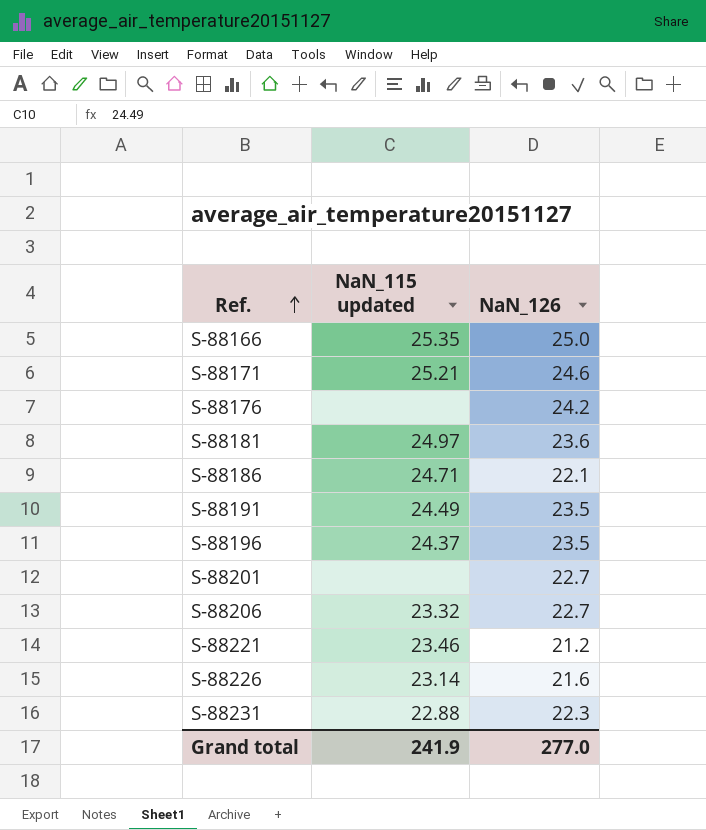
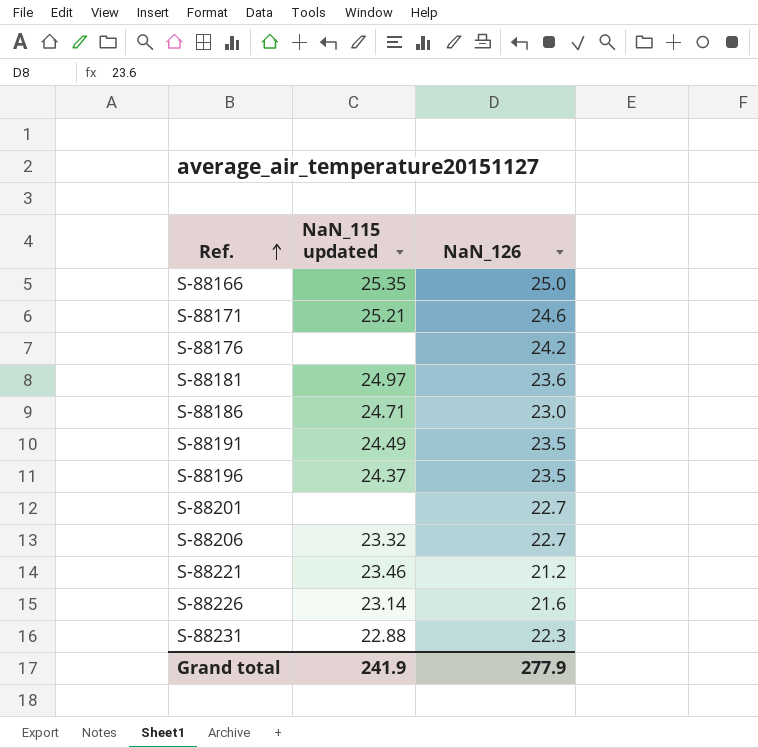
S-88186 | NaN_126: 22.1 -> 23.0
Grand total | NaN_126: 277.0 -> 277.9

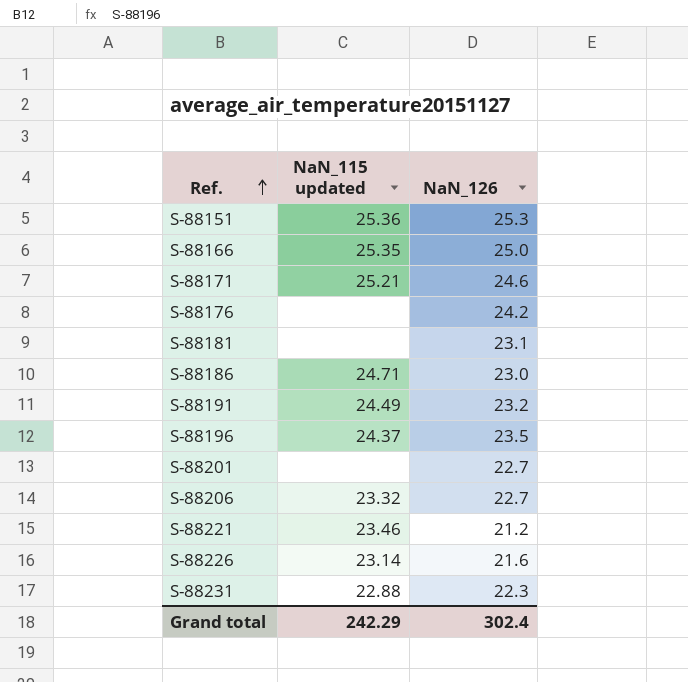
row S-88151: none -> 25.36 | 25.3
S-88181 | NaN_115 updated: 24.97 -> none
S-88181 | NaN_126: 23.6 -> 23.1
S-88191 | NaN_126: 23.5 -> 23.2
Grand total | NaN_115 updated: 241.9 -> 242.29
Grand total | NaN_126: 277.9 -> 302.4

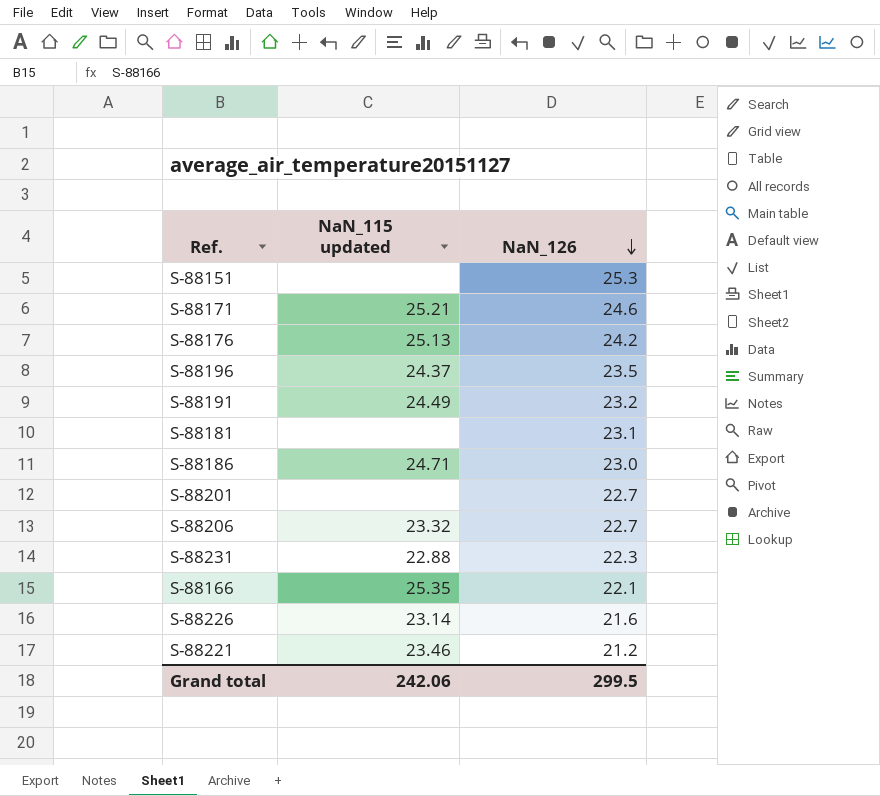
row order: Ref. ascending -> NaN_126 descending
S-88151 | NaN_115 updated: 25.36 -> none
S-88176 | NaN_115 updated: none -> 25.13
S-88166 | NaN_126: 25.0 -> 22.1
Grand total | NaN_115 updated: 242.29 -> 242.06
Grand total | NaN_126: 302.4 -> 299.5

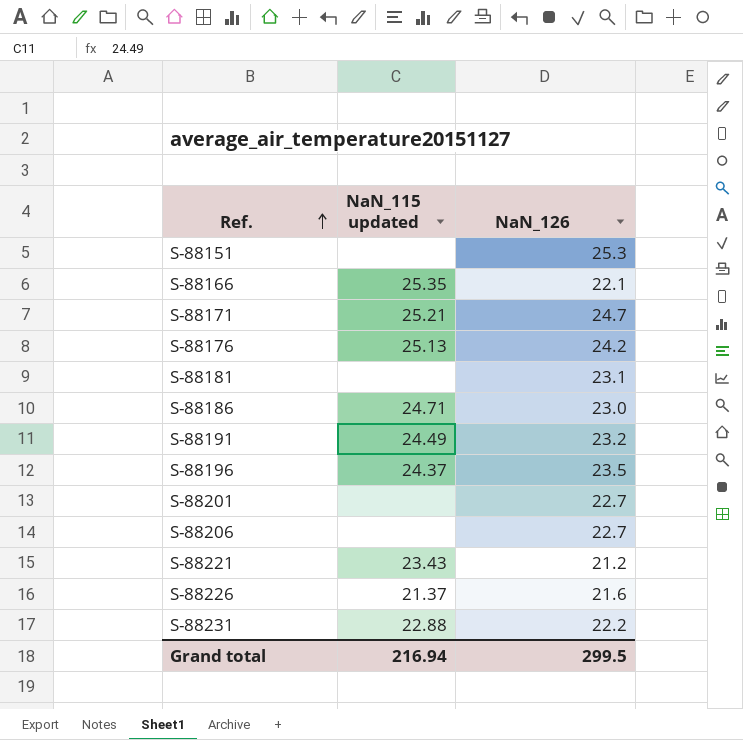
row order: NaN_126 descending -> Ref. ascending
S-88171 | NaN_126: 24.6 -> 24.7
S-88206 | NaN_115 updated: 23.32 -> none
S-88221 | NaN_115 updated: 23.46 -> 23.43
S-88226 | NaN_115 updated: 23.14 -> 21.37
S-88231 | NaN_126: 22.3 -> 22.2
Grand total | NaN_115 updated: 242.06 -> 216.94

